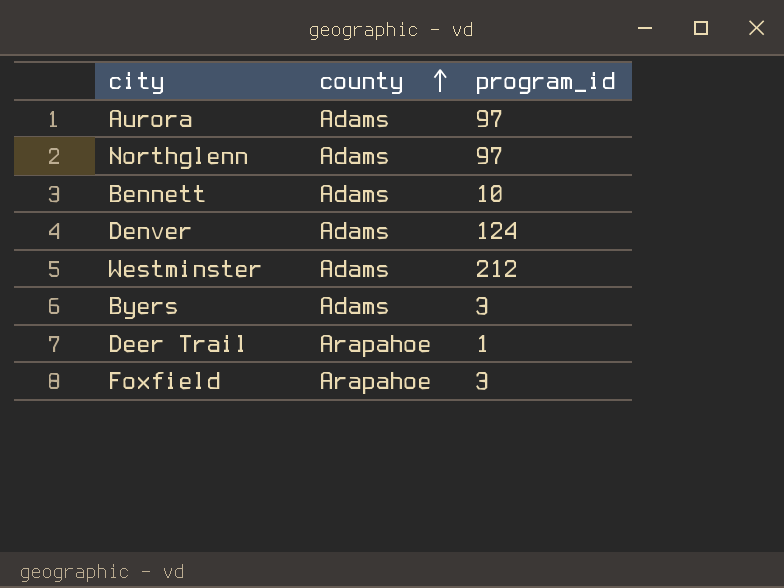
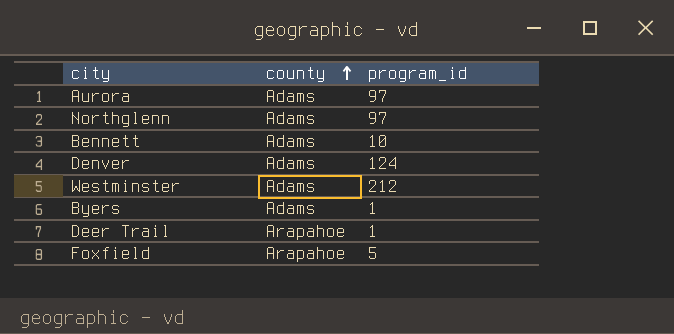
Byers | program_id: 3 -> 1
Foxfield | program_id: 3 -> 5

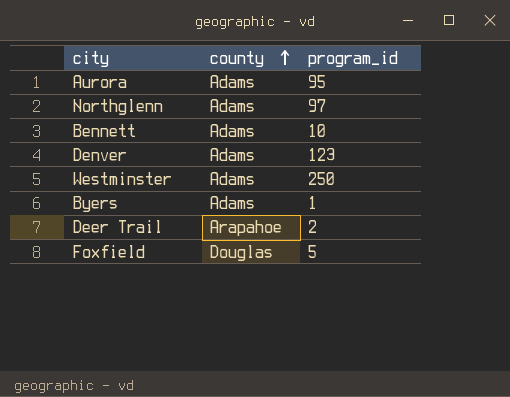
Aurora | program_id: 97 -> 95
Denver | program_id: 124 -> 123
Westminster | program_id: 212 -> 250
Deer Trail | program_id: 1 -> 2
Foxfield | county: Arapahoe -> Douglas

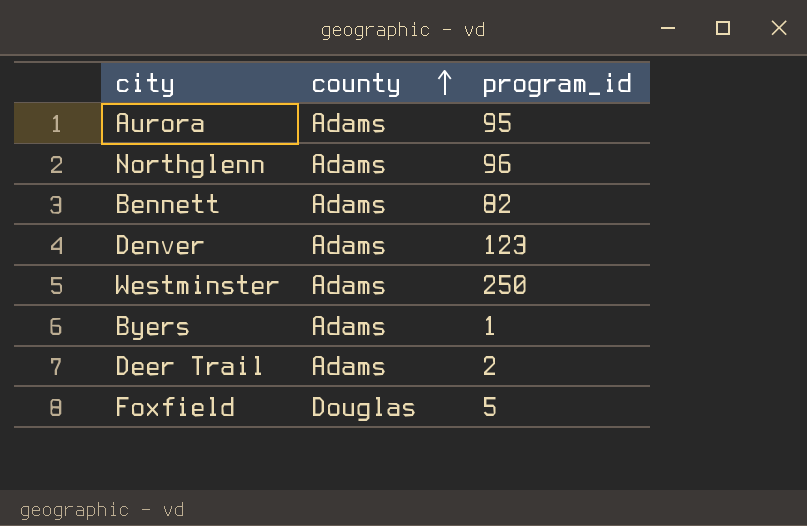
Northglenn | program_id: 97 -> 96
Bennett | program_id: 10 -> 82
Deer Trail | county: Arapahoe -> Adams

